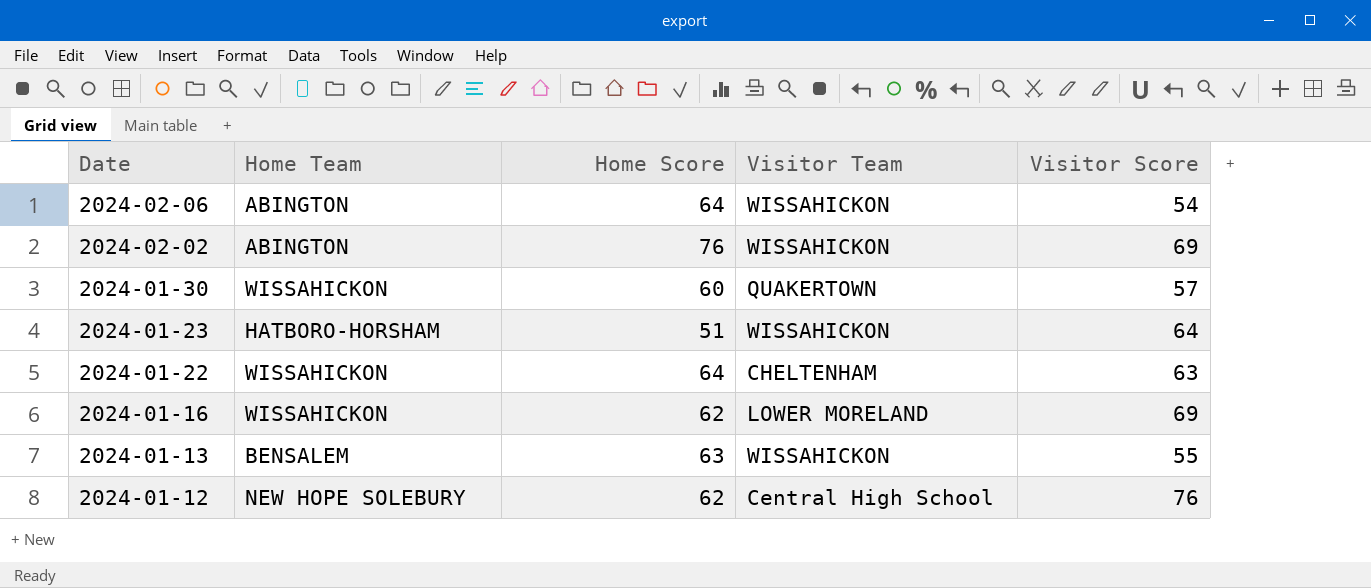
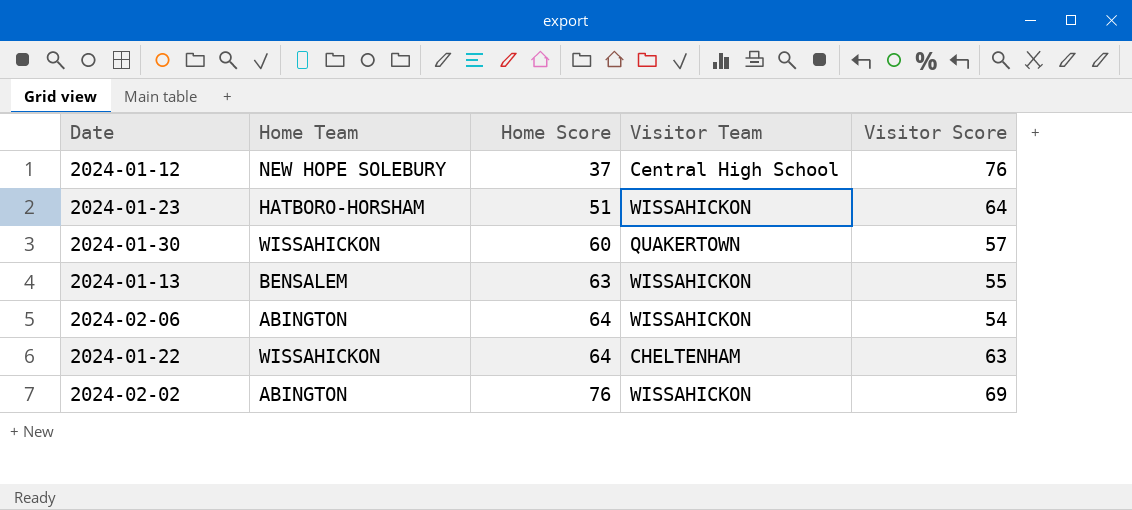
row order: Date descending -> Home Score ascending
row 2024-01-16: WISSAHICKON | 62 | LOWER MORELAND | 69 -> none
2024-01-12 | Home Score: 62 -> 37

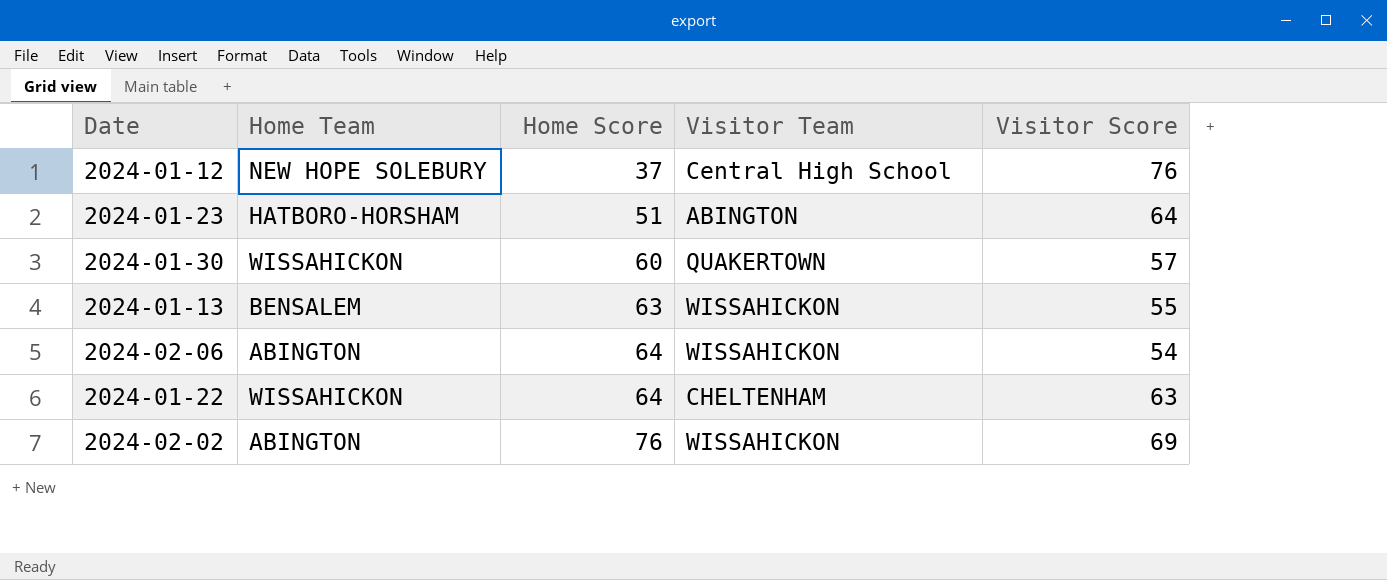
2024-01-23 | Visitor Team: WISSAHICKON -> ABINGTON

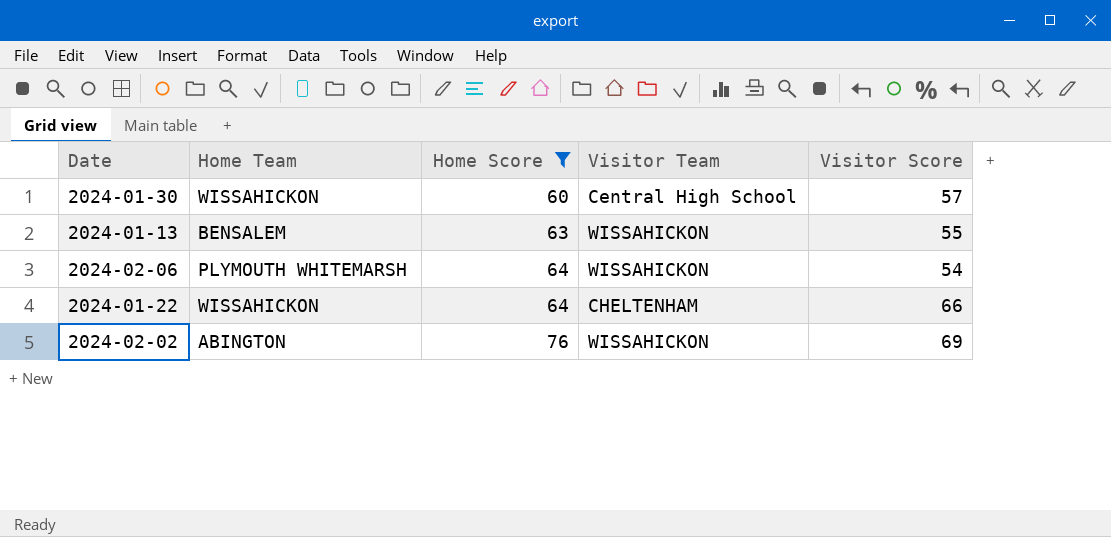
filter: none -> Home Score >= 60
2024-01-30 | Visitor Team: QUAKERTOWN -> Central High School
2024-02-06 | Home Team: ABINGTON -> PLYMOUTH WHITEMARSH
2024-01-22 | Visitor Score: 63 -> 66

